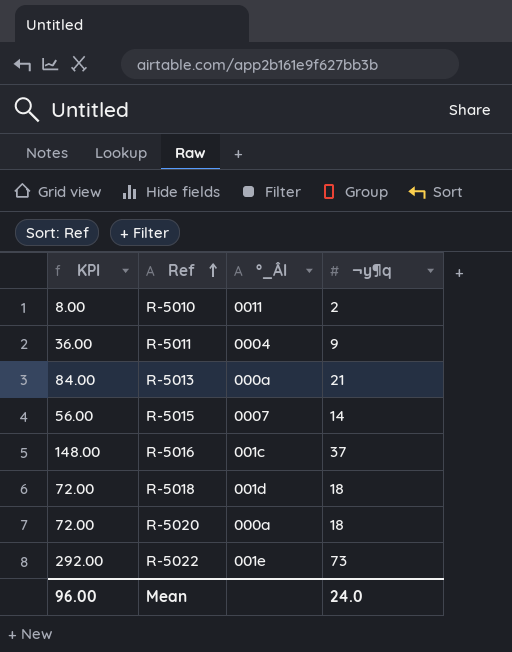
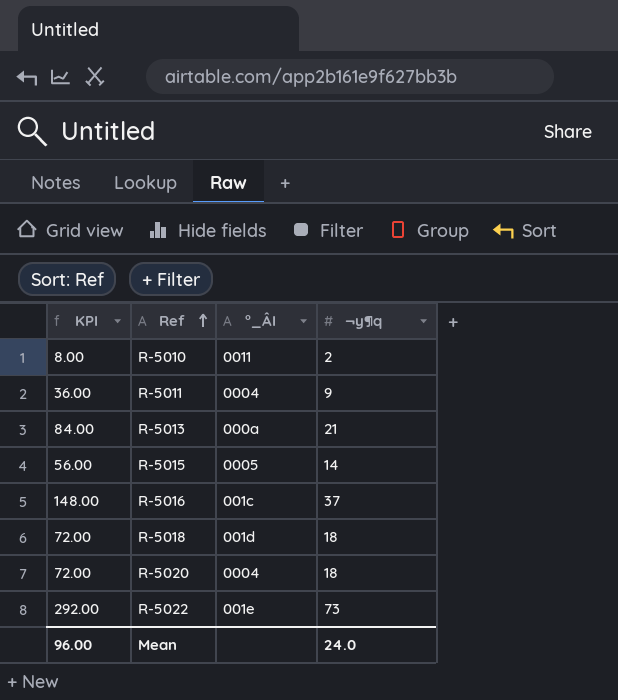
R-5015 | °_ÂI: 0007 -> 0005
R-5020 | °_ÂI: 000a -> 0004

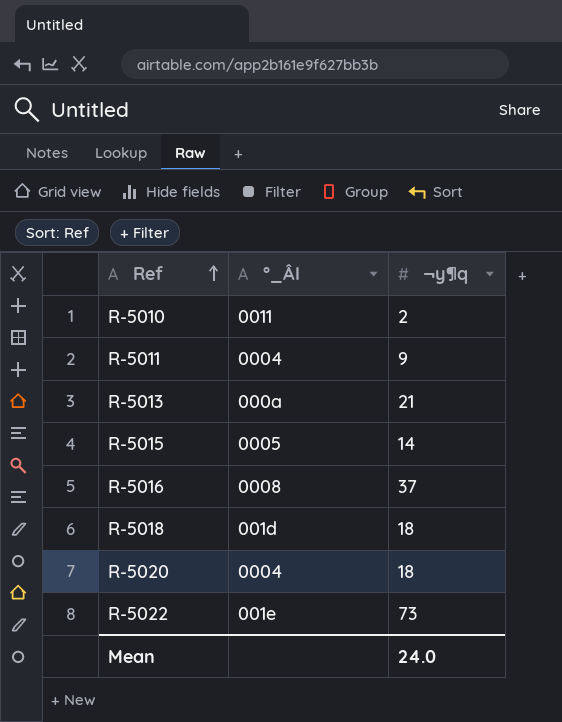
column KPI | formula: [¬y¶q] * 4 -> none
R-5016 | °_ÂI: 001c -> 0008

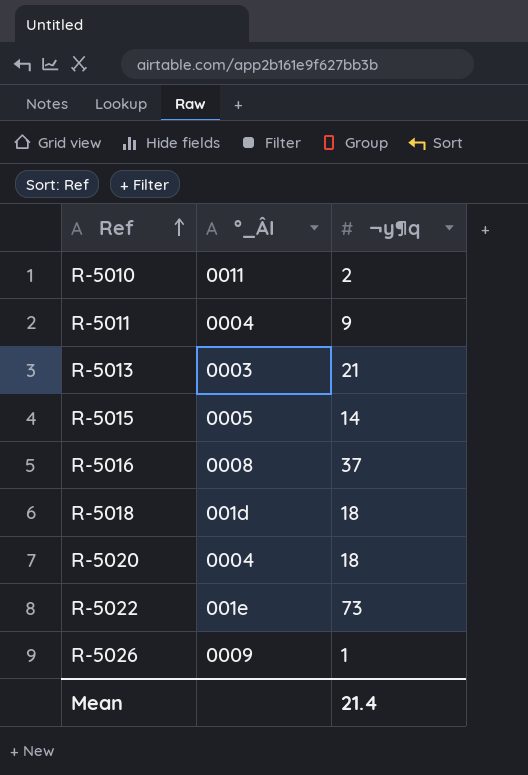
R-5013 | °_ÂI: 000a -> 0003
row R-5026: none -> 0009 | 1
Mean | ¬y¶q: 24.0 -> 21.4

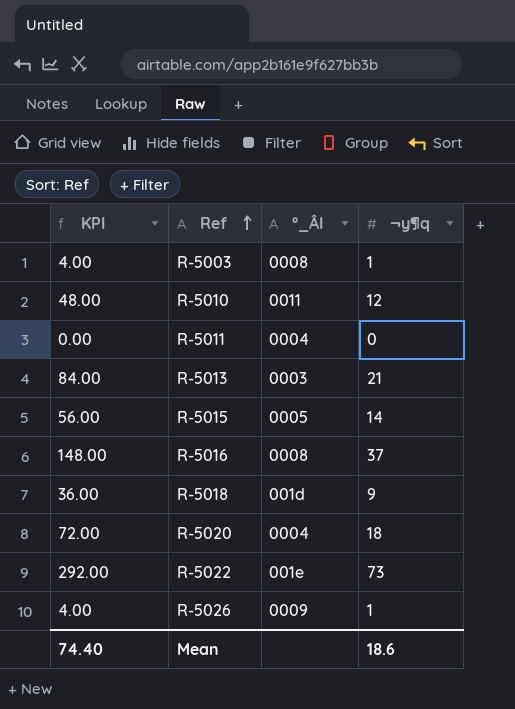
column KPI | formula: none -> [¬y¶q] * 4
row R-5003: none -> 4.00 | 0008 | 1
R-5010 | ¬y¶q: 2 -> 12
R-5011 | ¬y¶q: 9 -> 0
R-5018 | ¬y¶q: 18 -> 9
Mean | ¬y¶q: 21.4 -> 18.6

